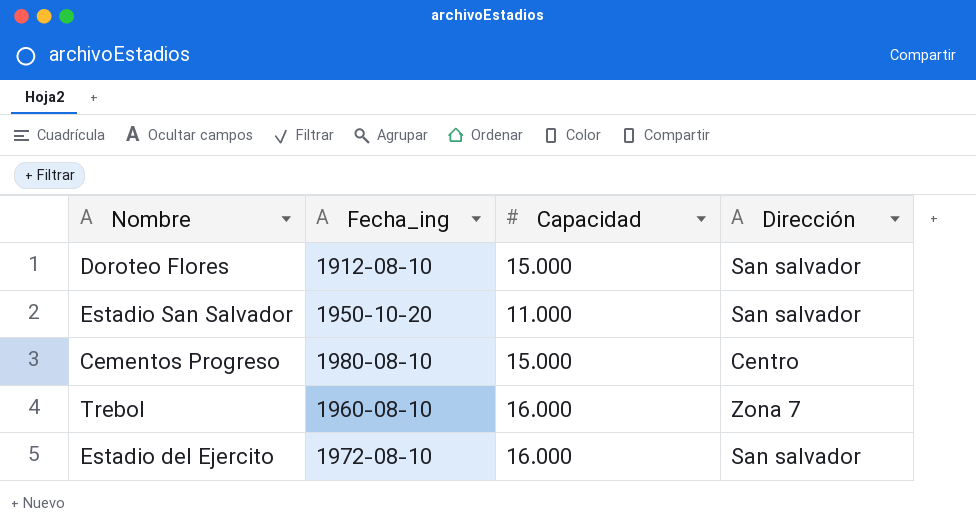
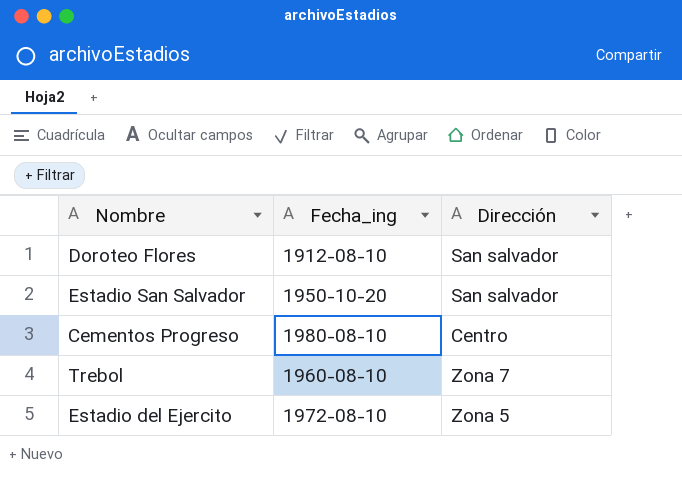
column Capacidad | position: 3 -> none
Estadio del Ejercito | Dirección: San salvador -> Zona 5

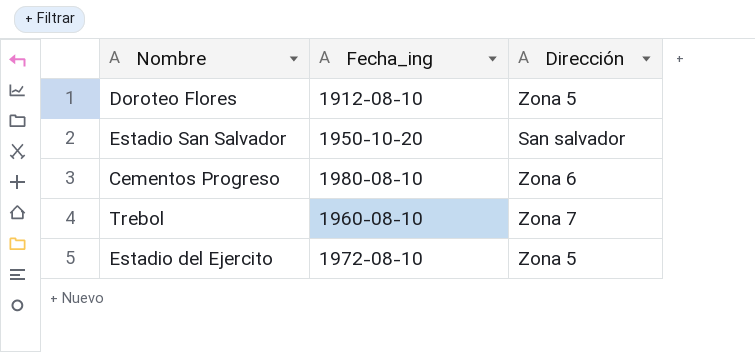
Doroteo Flores | Dirección: San salvador -> Zona 5
Cementos Progreso | Dirección: Centro -> Zona 6

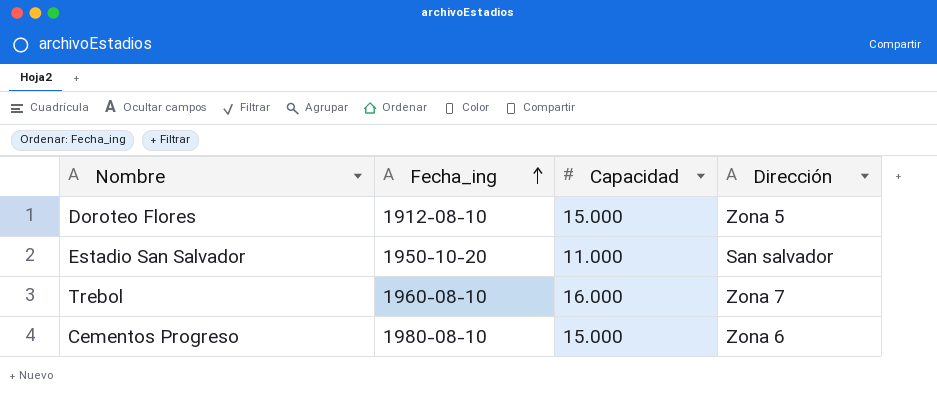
row order: none -> Fecha_ing ascending
column Capacidad | position: none -> 3
row Estadio del Ejercito: 1972-08-10 | Zona 5 -> none

